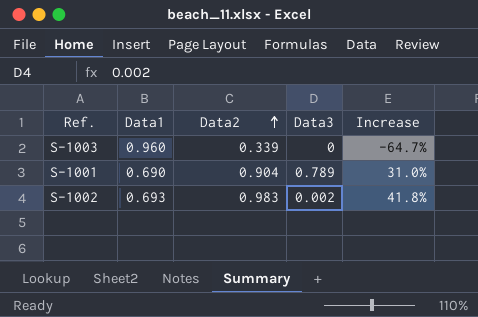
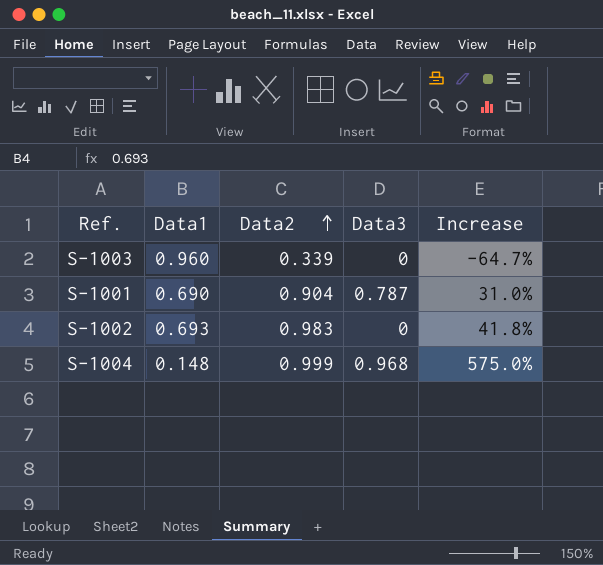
S-1001 | Data3: 0.789 -> 0.787
S-1002 | Data3: 0.002 -> 0
row S-1004: none -> 0.148 | 0.999 | 0.968 | 575.0%

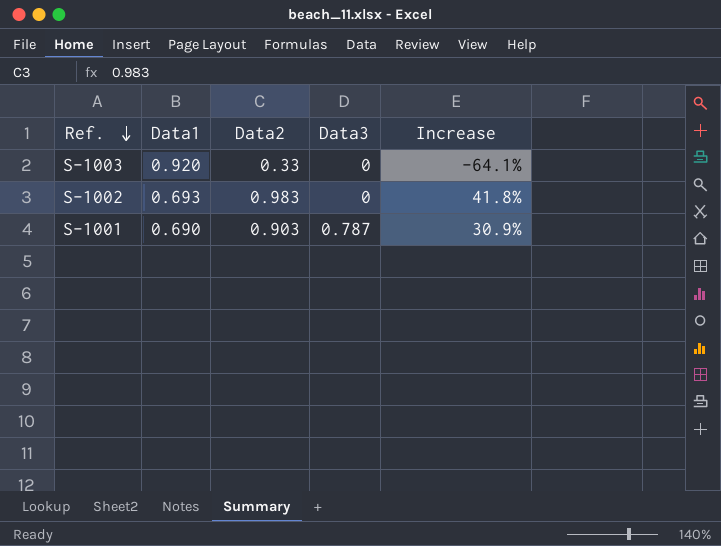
row order: Data2 ascending -> Ref. descending
row S-1004: 0.148 | 0.999 | 0.968 | 575.0% -> none
S-1003 | Data1: 0.960 -> 0.920
S-1003 | Data2: 0.339 -> 0.33
S-1003 | Increase: -64.7% -> -64.1%
S-1001 | Data2: 0.904 -> 0.903
S-1001 | Increase: 31.0% -> 30.9%

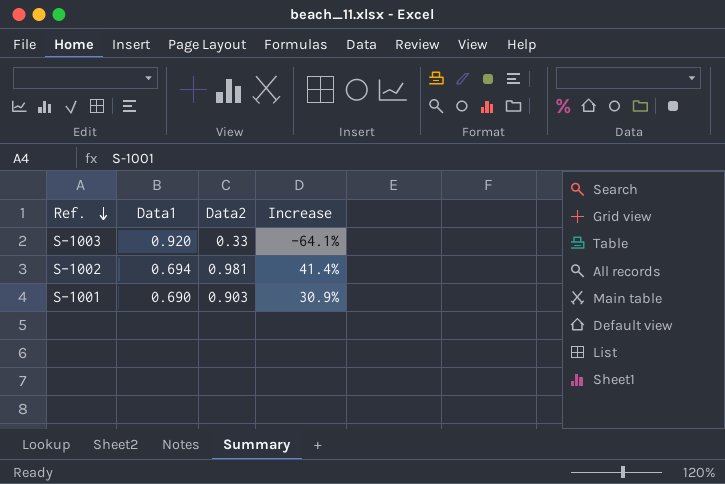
column Data3 | position: 4 -> none
S-1002 | Data1: 0.693 -> 0.694
S-1002 | Data2: 0.983 -> 0.981
S-1002 | Increase: 41.8% -> 41.4%

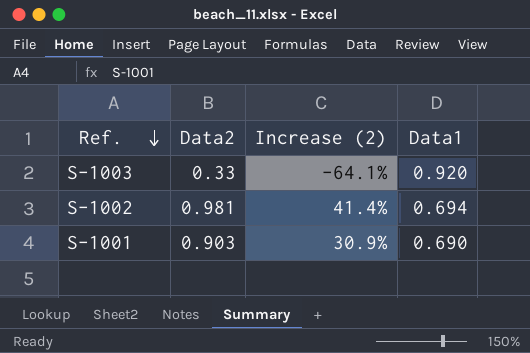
column name: Increase -> Increase (2)
column Data1 | position: 2 -> 4

